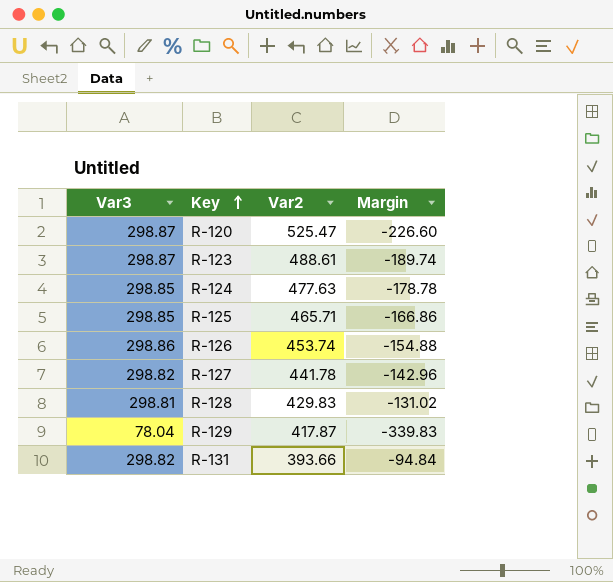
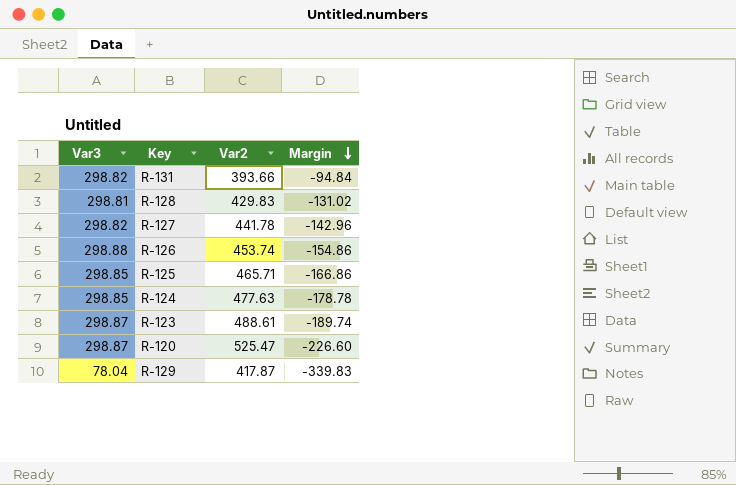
row order: Key ascending -> Margin descending
R-126 | Var3: 298.86 -> 298.88
R-126 | Margin: -154.88 -> -154.86

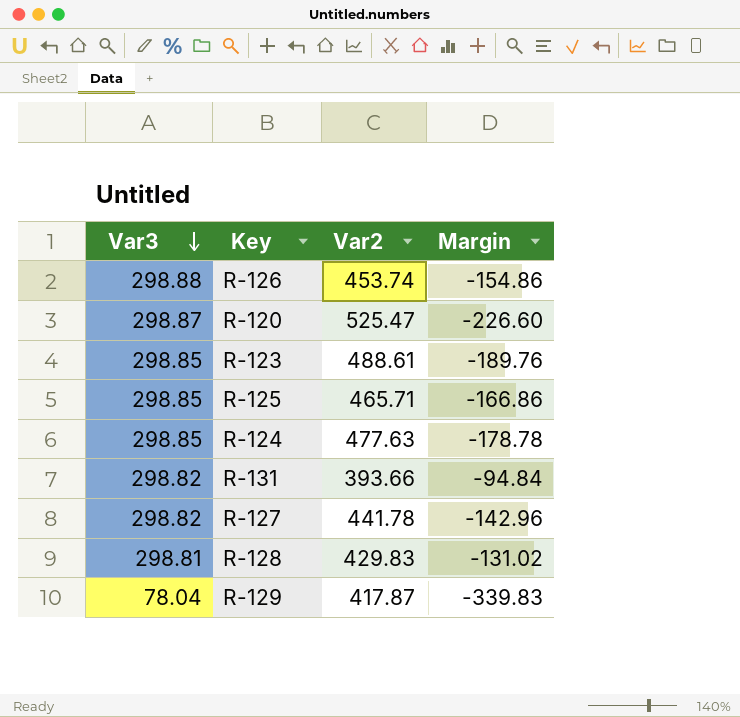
row order: Margin descending -> Var3 descending
R-123 | Var3: 298.87 -> 298.85
R-123 | Margin: -189.74 -> -189.76

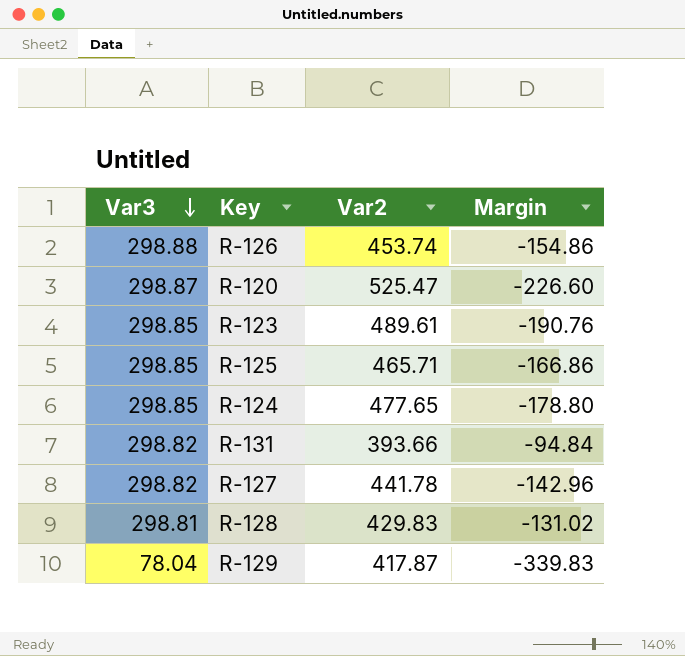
R-123 | Var2: 488.61 -> 489.61
R-123 | Margin: -189.76 -> -190.76
R-124 | Var2: 477.63 -> 477.65
R-124 | Margin: -178.78 -> -178.80

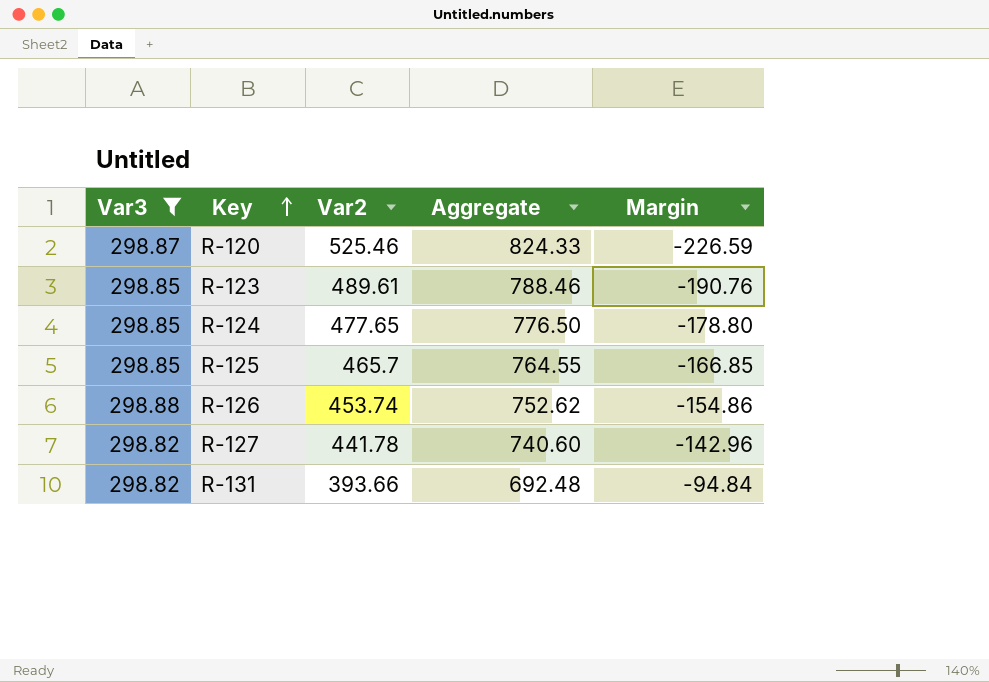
filter: none -> Var3 >= 298.82
row order: Var3 descending -> Key ascending
column Aggregate | formula: none -> [Var3] + [Var2]
R-120 | Var2: 525.47 -> 525.46
R-120 | Margin: -226.60 -> -226.59
R-125 | Var2: 465.71 -> 465.7
R-125 | Margin: -166.86 -> -166.85

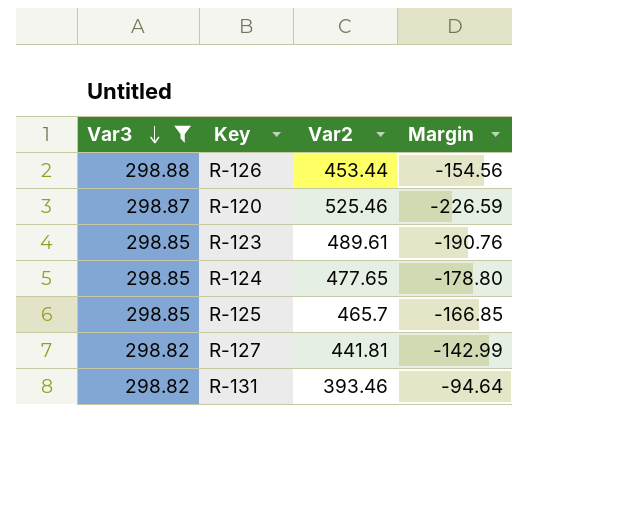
row order: Key ascending -> Var3 descending
column Aggregate | formula: [Var3] + [Var2] -> none
R-126 | Var2: 453.74 -> 453.44
R-126 | Margin: -154.86 -> -154.56
R-127 | Var2: 441.78 -> 441.81
R-127 | Margin: -142.96 -> -142.99
R-131 | Var2: 393.66 -> 393.46
R-131 | Margin: -94.84 -> -94.64

